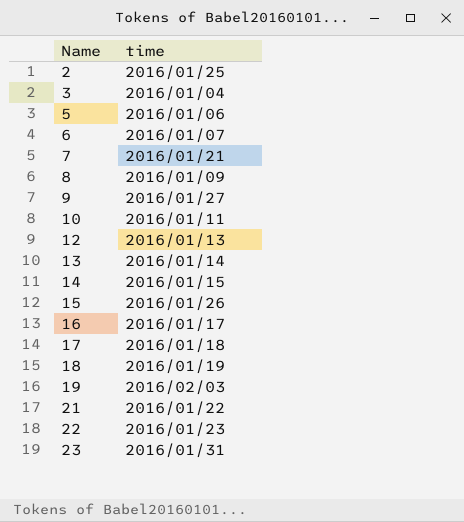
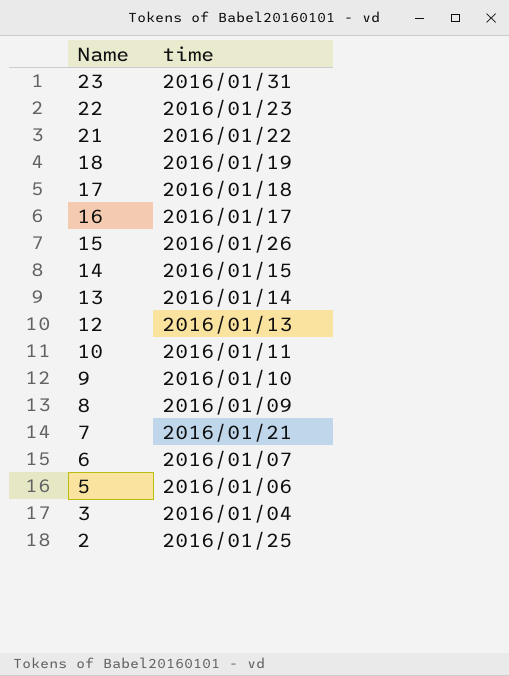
row order: Name ascending -> Name descending
row 19: 2016/02/03 -> none
9 | time: 2016/01/27 -> 2016/01/10

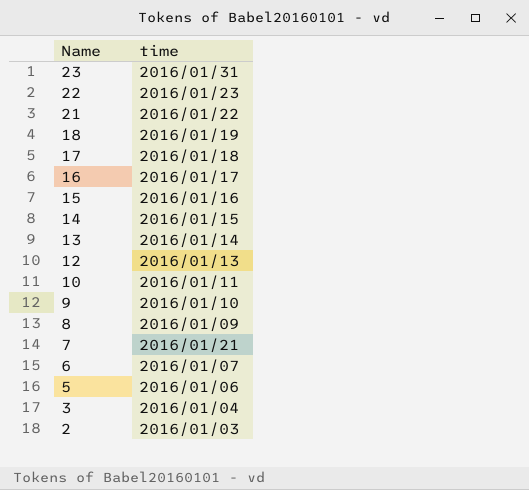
15 | time: 2016/01/26 -> 2016/01/16
2 | time: 2016/01/25 -> 2016/01/03

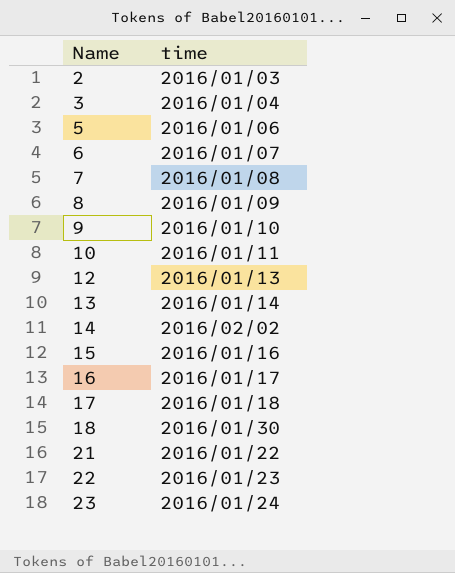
row order: Name descending -> Name ascending
7 | time: 2016/01/21 -> 2016/01/08
14 | time: 2016/01/15 -> 2016/02/02
18 | time: 2016/01/19 -> 2016/01/30
23 | time: 2016/01/31 -> 2016/01/24

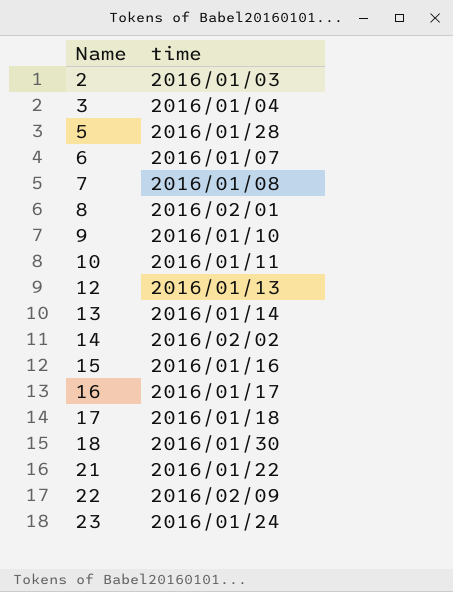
5 | time: 2016/01/06 -> 2016/01/28
8 | time: 2016/01/09 -> 2016/02/01
22 | time: 2016/01/23 -> 2016/02/09

